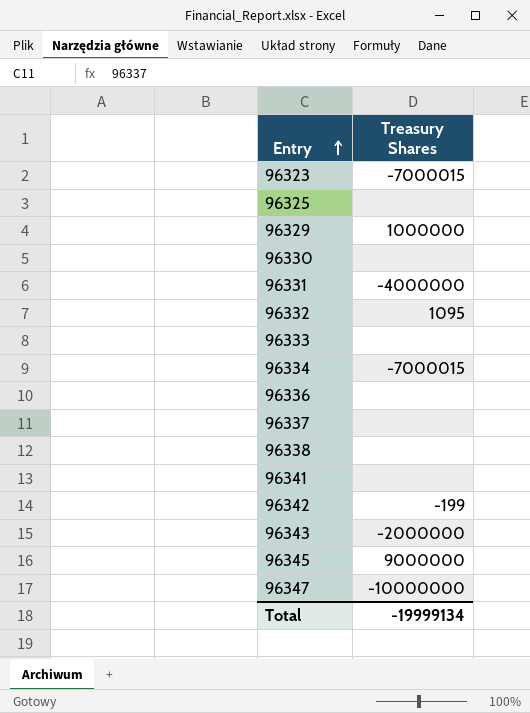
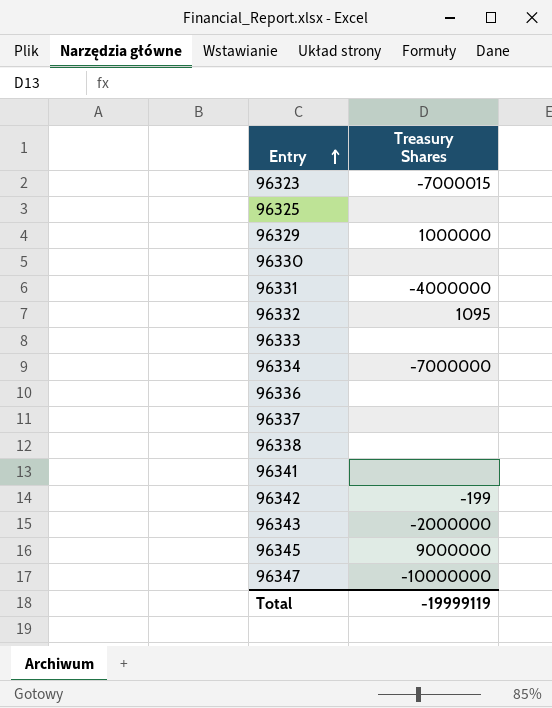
96334 | Treasury Shares: -7000015 -> -7000000
Total | Treasury Shares: -19999134 -> -19999119

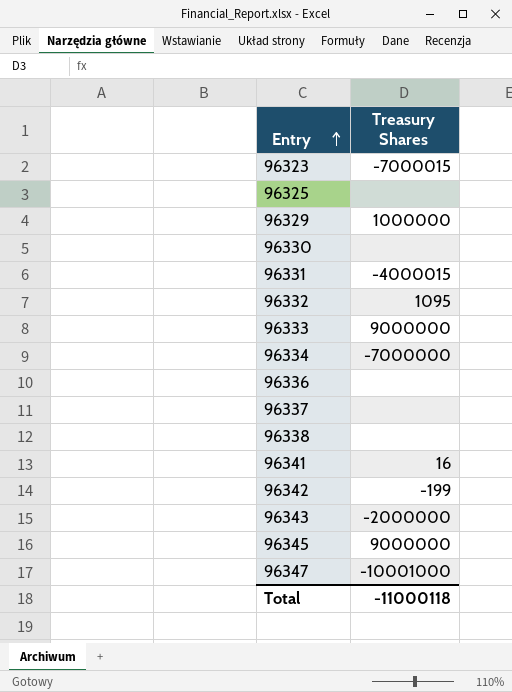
96331 | Treasury Shares: -4000000 -> -4000015
96333 | Treasury Shares: none -> 9000000
96341 | Treasury Shares: none -> 16
96347 | Treasury Shares: -10000000 -> -10001000
Total | Treasury Shares: -19999119 -> -11000118

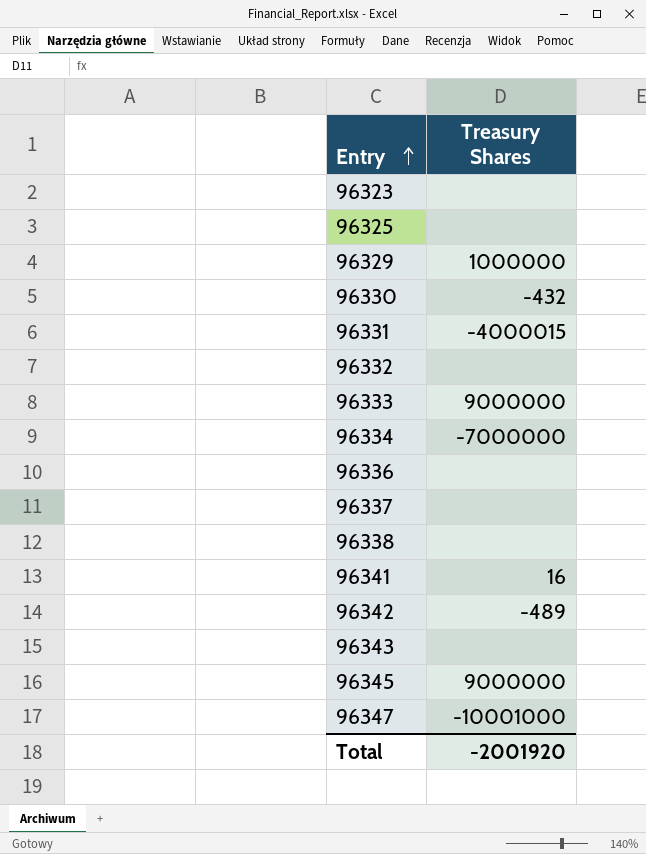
96323 | Treasury Shares: -7000015 -> none
96330 | Treasury Shares: none -> -432
96332 | Treasury Shares: 1095 -> none
96342 | Treasury Shares: -199 -> -489
96343 | Treasury Shares: -2000000 -> none
Total | Treasury Shares: -11000118 -> -2001920

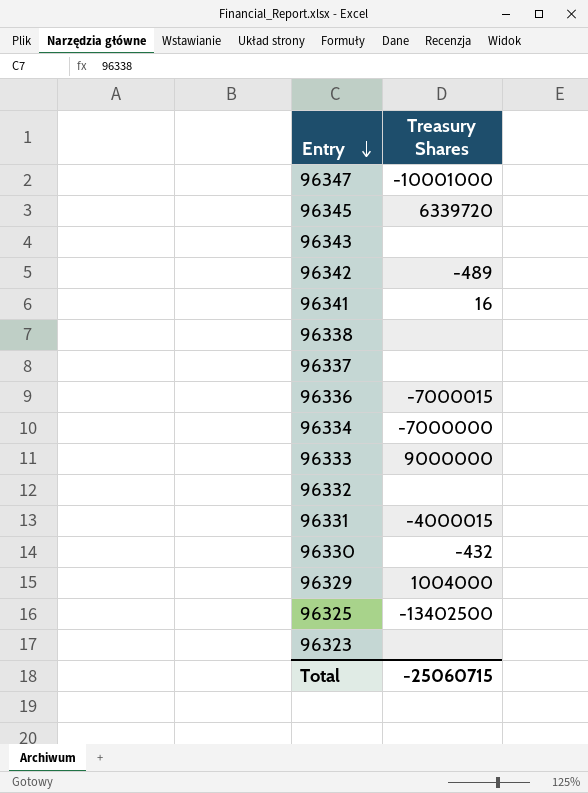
row order: Entry ascending -> Entry descending
96345 | Treasury Shares: 9000000 -> 6339720
96336 | Treasury Shares: none -> -7000015
96329 | Treasury Shares: 1000000 -> 1004000
96325 | Treasury Shares: none -> -13402500
Total | Treasury Shares: -2001920 -> -25060715

